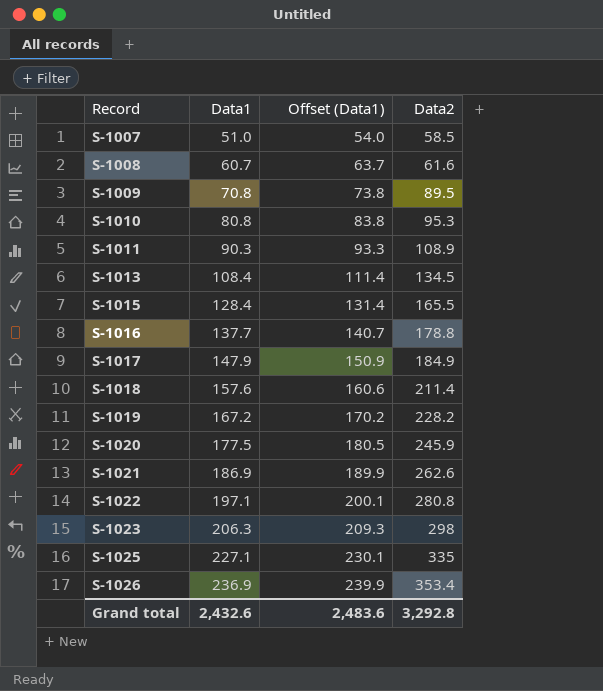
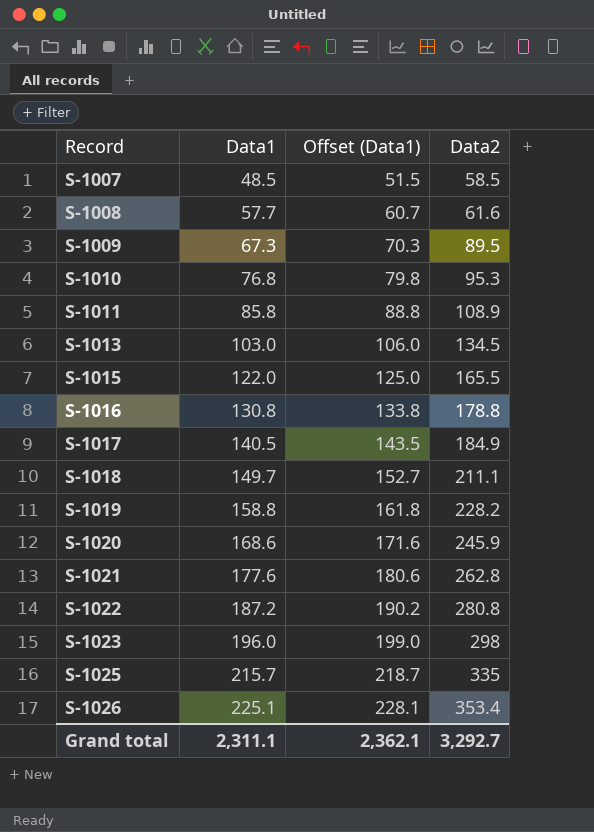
S-1007 | Data1: 51.0 -> 48.5
S-1007 | Offset (Data1): 54.0 -> 51.5
S-1008 | Data1: 60.7 -> 57.7
S-1008 | Offset (Data1): 63.7 -> 60.7
S-1009 | Data1: 70.8 -> 67.3
S-1009 | Offset (Data1): 73.8 -> 70.3
S-1010 | Data1: 80.8 -> 76.8
S-1010 | Offset (Data1): 83.8 -> 79.8
S-1011 | Data1: 90.3 -> 85.8
S-1011 | Offset (Data1): 93.3 -> 88.8
S-1013 | Data1: 108.4 -> 103.0
S-1013 | Offset (Data1): 111.4 -> 106.0
S-1015 | Data1: 128.4 -> 122.0
S-1015 | Offset (Data1): 131.4 -> 125.0
S-1016 | Data1: 137.7 -> 130.8
S-1016 | Offset (Data1): 140.7 -> 133.8
S-1017 | Data1: 147.9 -> 140.5
S-1017 | Offset (Data1): 150.9 -> 143.5
S-1018 | Data1: 157.6 -> 149.7
S-1018 | Offset (Data1): 160.6 -> 152.7
S-1018 | Data2: 211.4 -> 211.1
S-1019 | Data1: 167.2 -> 158.8
S-1019 | Offset (Data1): 170.2 -> 161.8
S-1020 | Data1: 177.5 -> 168.6
S-1020 | Offset (Data1): 180.5 -> 171.6
S-1021 | Data1: 186.9 -> 177.6
S-1021 | Offset (Data1): 189.9 -> 180.6
S-1021 | Data2: 262.6 -> 262.8
S-1022 | Data1: 197.1 -> 187.2
S-1022 | Offset (Data1): 200.1 -> 190.2
S-1023 | Data1: 206.3 -> 196.0
S-1023 | Offset (Data1): 209.3 -> 199.0
S-1025 | Data1: 227.1 -> 215.7
S-1025 | Offset (Data1): 230.1 -> 218.7
S-1026 | Data1: 236.9 -> 225.1
S-1026 | Offset (Data1): 239.9 -> 228.1
Grand total | Data1: 2,432.6 -> 2,311.1
Grand total | Offset (Data1): 2,483.6 -> 2,362.1
Grand total | Data2: 3,292.8 -> 3,292.7

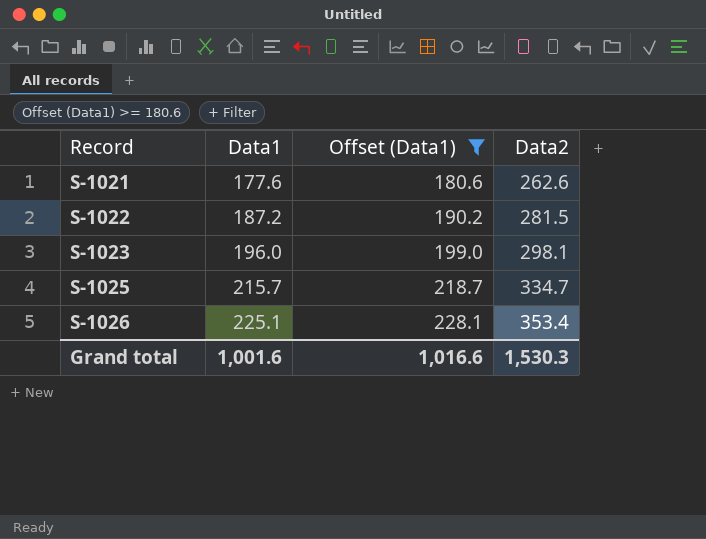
filter: none -> Offset (Data1) >= 180.6
S-1021 | Data2: 262.8 -> 262.6
S-1022 | Data2: 280.8 -> 281.5
S-1023 | Data2: 298 -> 298.1
S-1025 | Data2: 335 -> 334.7
Grand total | Data1: 2,311.1 -> 1,001.6
Grand total | Offset (Data1): 2,362.1 -> 1,016.6
Grand total | Data2: 3,292.7 -> 1,530.3

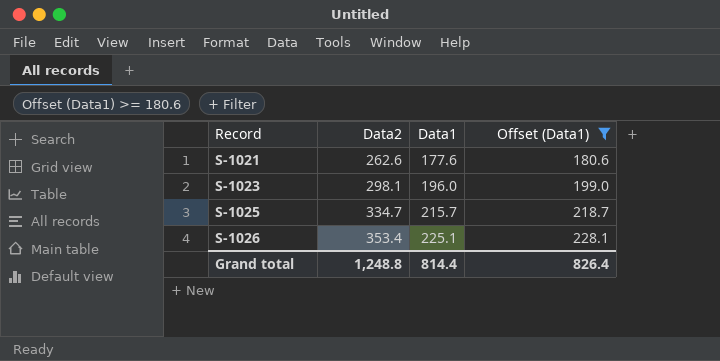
column Data2 | position: 4 -> 2
row S-1022: 187.2 | 190.2 | 281.5 -> none
Grand total | Data2: 1,530.3 -> 1,248.8
Grand total | Data1: 1,001.6 -> 814.4
Grand total | Offset (Data1): 1,016.6 -> 826.4

